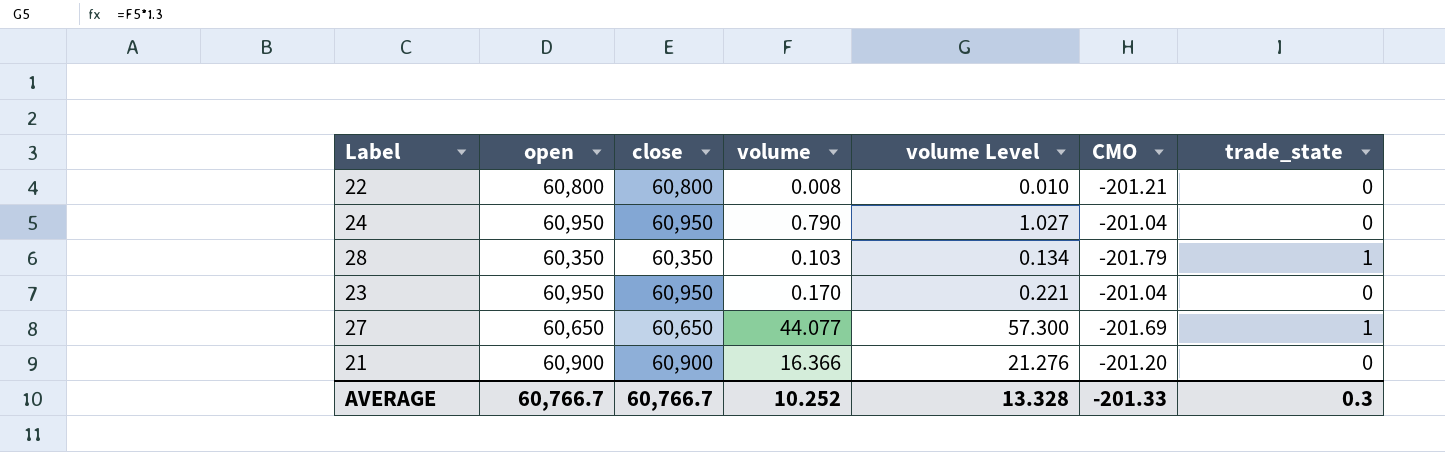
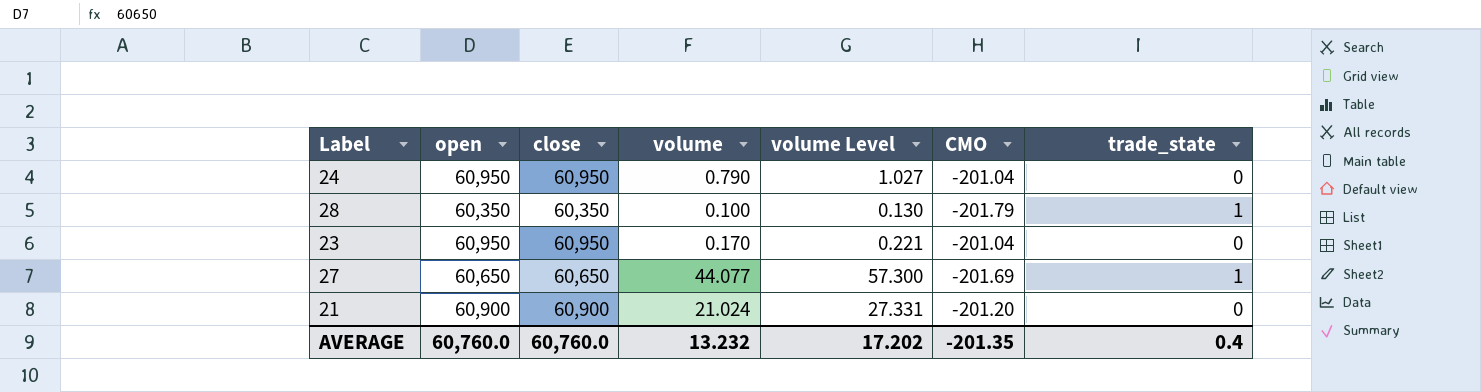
row 22: 60,800 | 60,800 | 0.008 | 0.010 | -201.21 | 0 -> none
28 | volume: 0.103 -> 0.100
28 | volume Level: 0.134 -> 0.130
21 | volume: 16.366 -> 21.024
21 | volume Level: 21.276 -> 27.331
AVERAGE | open: 60,766.7 -> 60,760.0
AVERAGE | close: 60,766.7 -> 60,760.0
AVERAGE | volume: 10.252 -> 13.232
AVERAGE | volume Level: 13.328 -> 17.202
AVERAGE | CMO: -201.33 -> -201.35
AVERAGE | trade_state: 0.3 -> 0.4

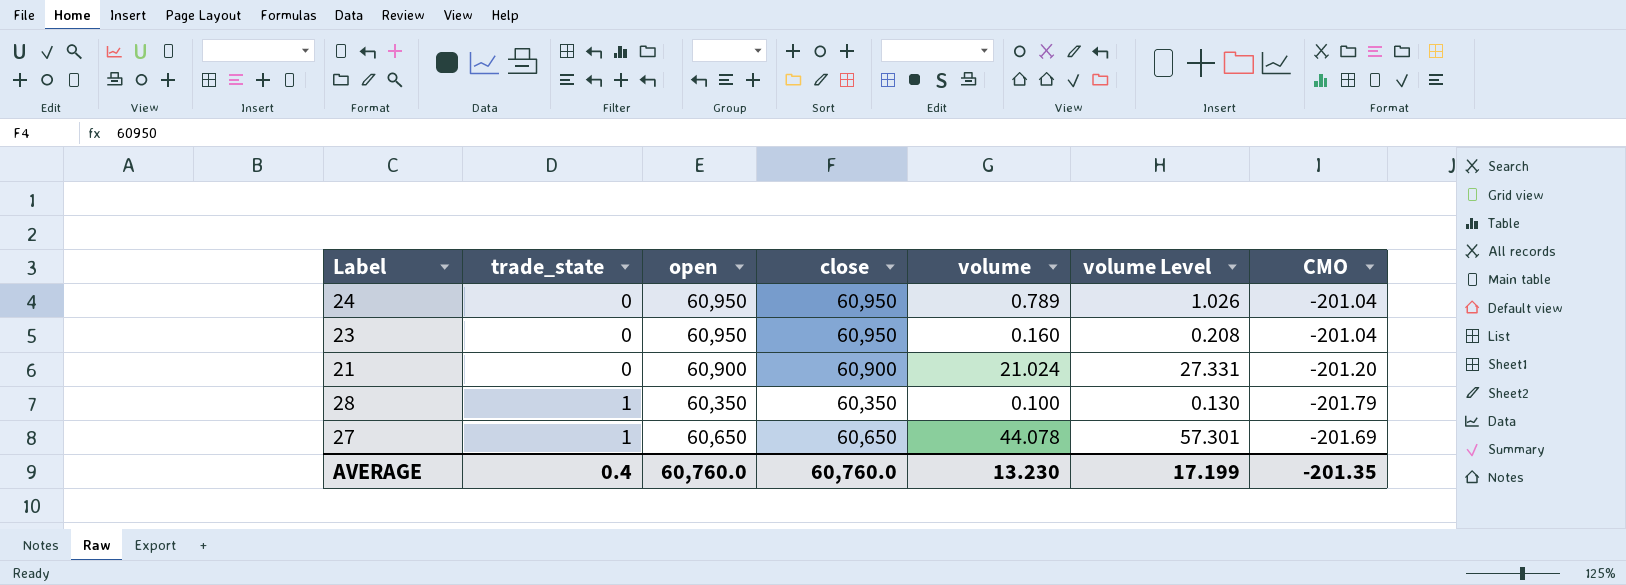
row order: none -> trade_state ascending
column trade_state | position: 7 -> 2
24 | volume: 0.790 -> 0.789
24 | volume Level: 1.027 -> 1.026
23 | volume: 0.170 -> 0.160
23 | volume Level: 0.221 -> 0.208
27 | volume: 44.077 -> 44.078
27 | volume Level: 57.300 -> 57.301
AVERAGE | volume: 13.232 -> 13.230
AVERAGE | volume Level: 17.202 -> 17.199

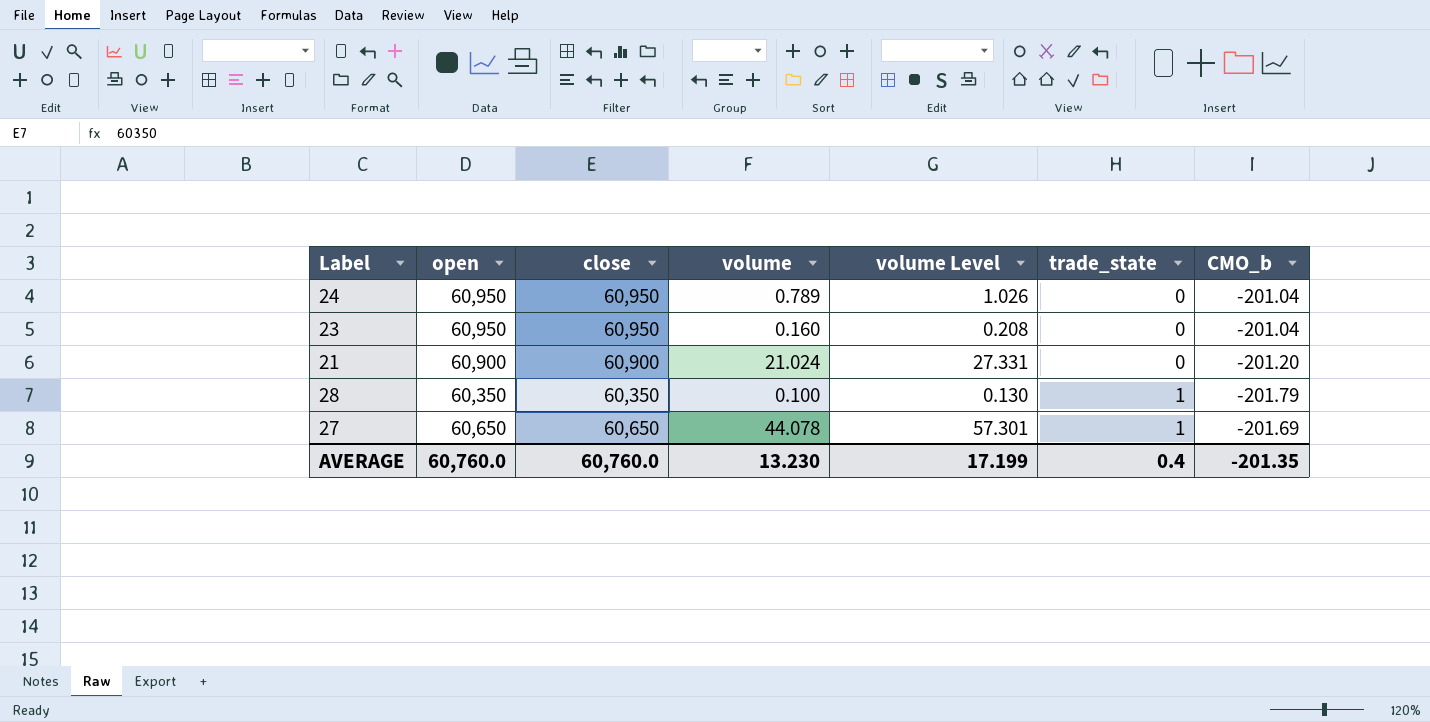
column trade_state | position: 2 -> 6
column name: CMO -> CMO_b

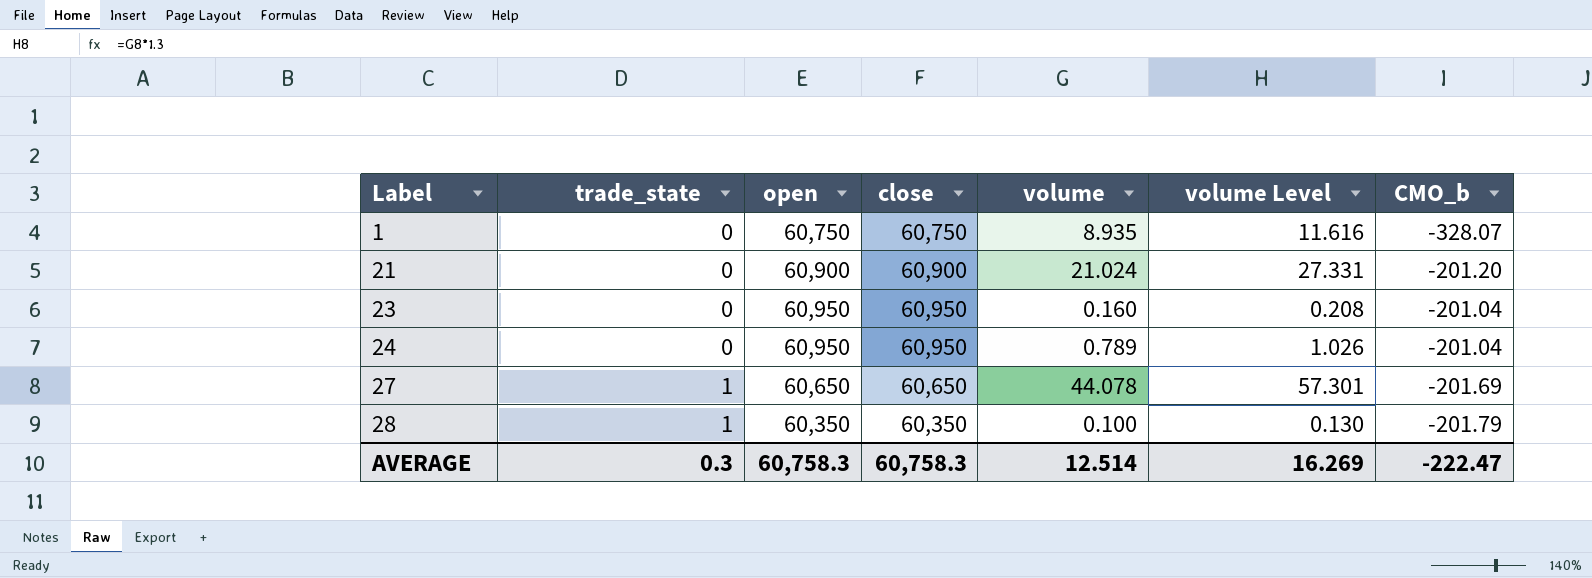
row order: trade_state ascending -> Label ascending
column trade_state | position: 6 -> 2
row 1: none -> 0 | 60,750 | 60,750 | 8.935 | 11.616 | -328.07
AVERAGE | trade_state: 0.4 -> 0.3
AVERAGE | open: 60,760.0 -> 60,758.3
AVERAGE | close: 60,760.0 -> 60,758.3
AVERAGE | volume: 13.230 -> 12.514
AVERAGE | volume Level: 17.199 -> 16.269
AVERAGE | CMO_b: -201.35 -> -222.47

